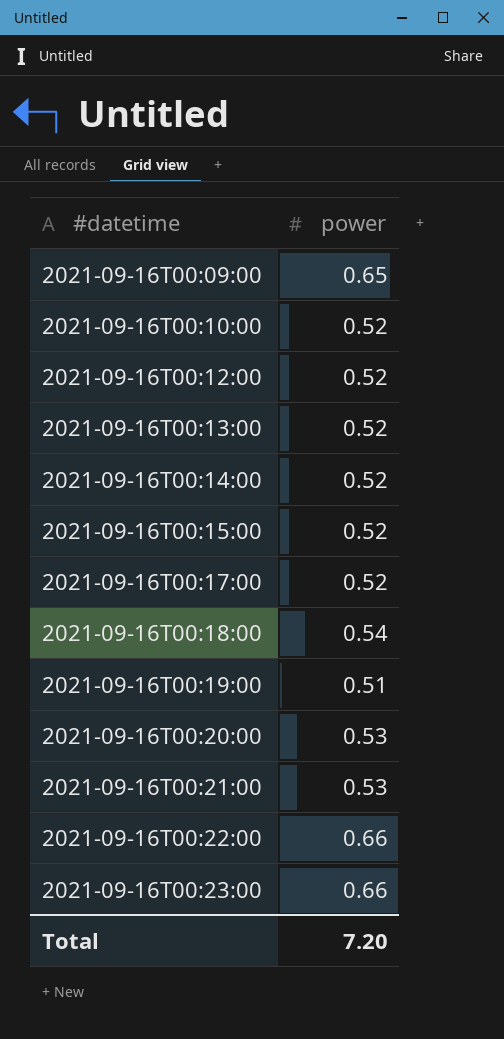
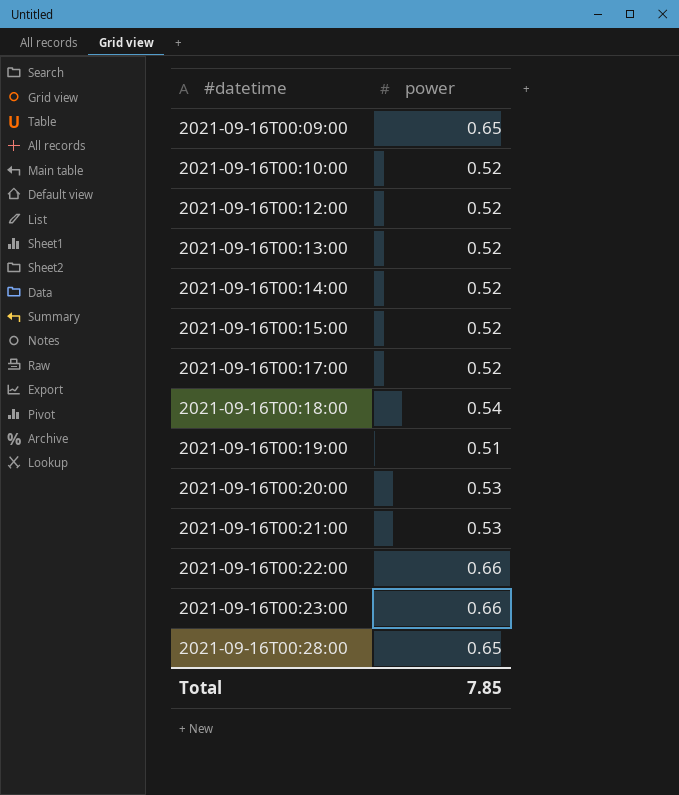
row 2021-09-16T00:28:00: none -> 0.65
Total | power: 7.20 -> 7.85

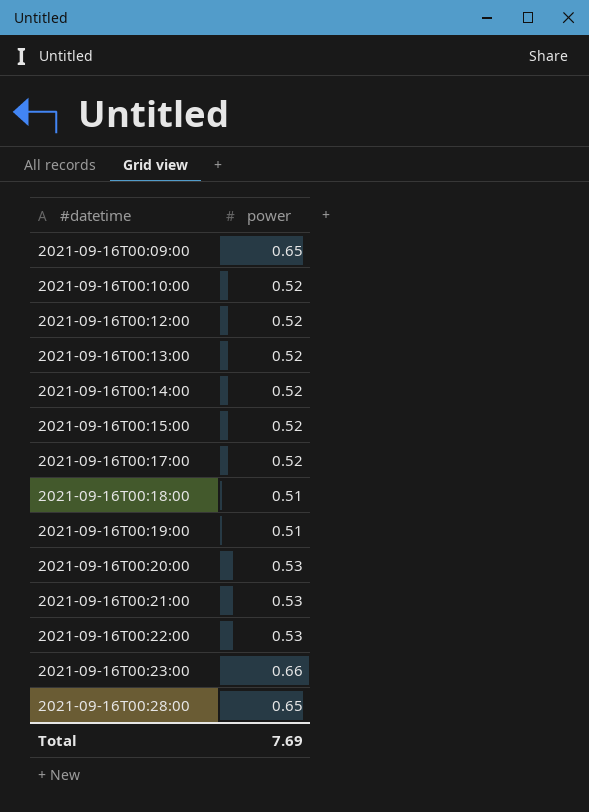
2021-09-16T00:18:00 | power: 0.54 -> 0.51
2021-09-16T00:22:00 | power: 0.66 -> 0.53
Total | power: 7.85 -> 7.69

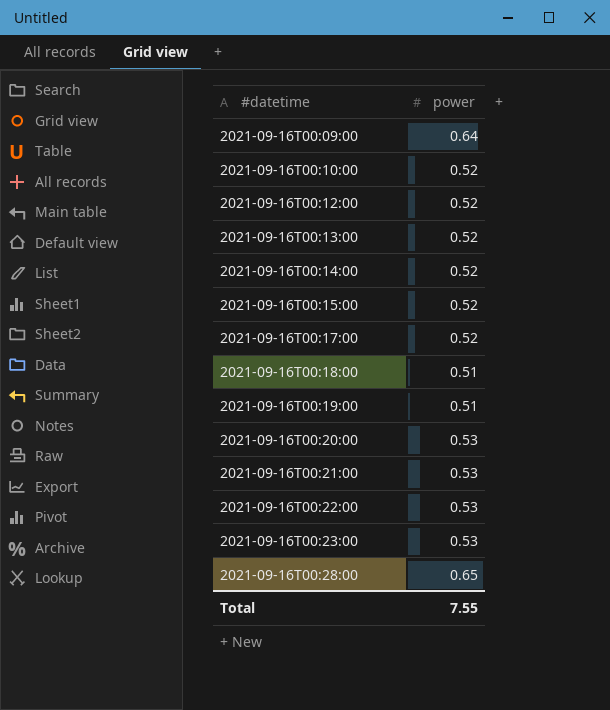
2021-09-16T00:09:00 | power: 0.65 -> 0.64
2021-09-16T00:23:00 | power: 0.66 -> 0.53
Total | power: 7.69 -> 7.55

